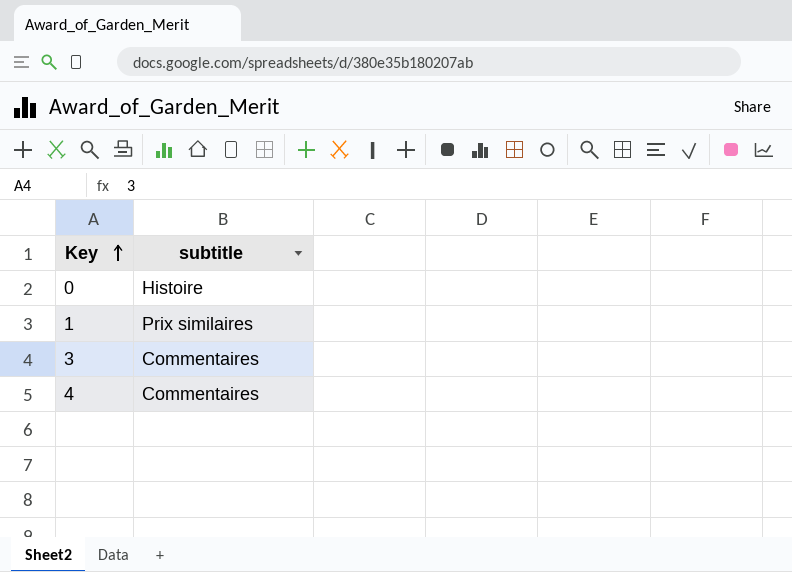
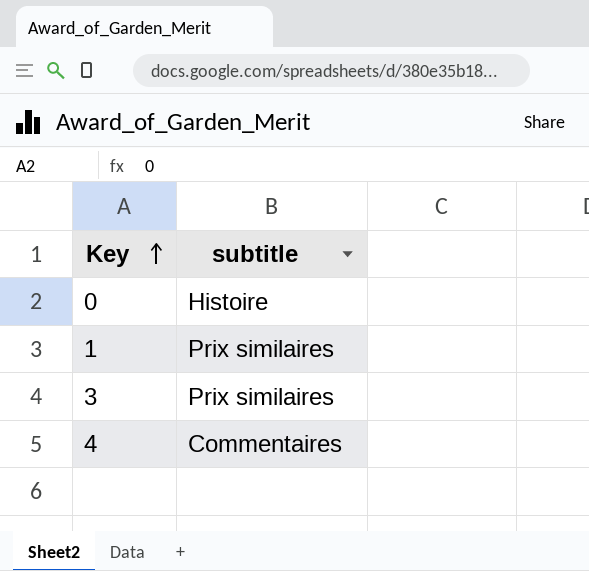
3 | subtitle: Commentaires -> Prix similaires

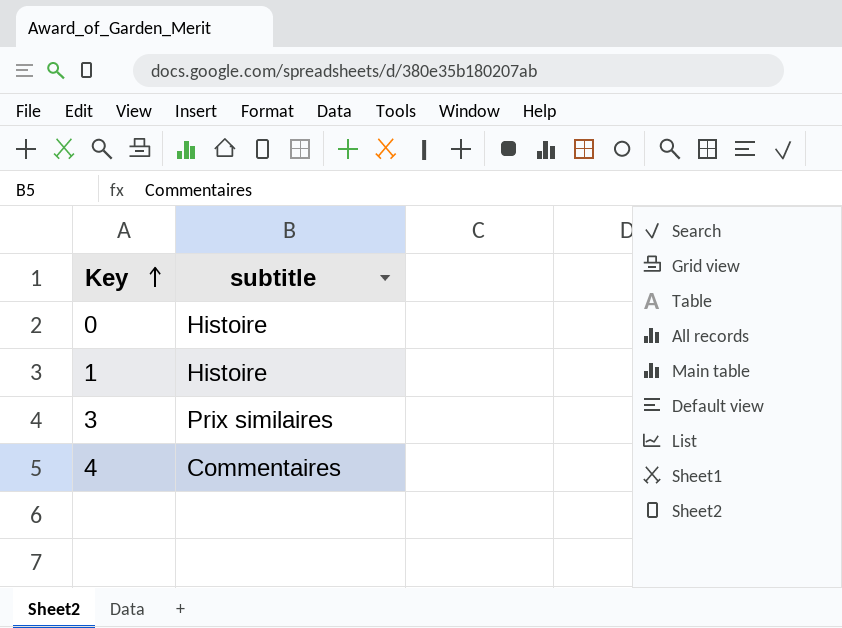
1 | subtitle: Prix similaires -> Histoire

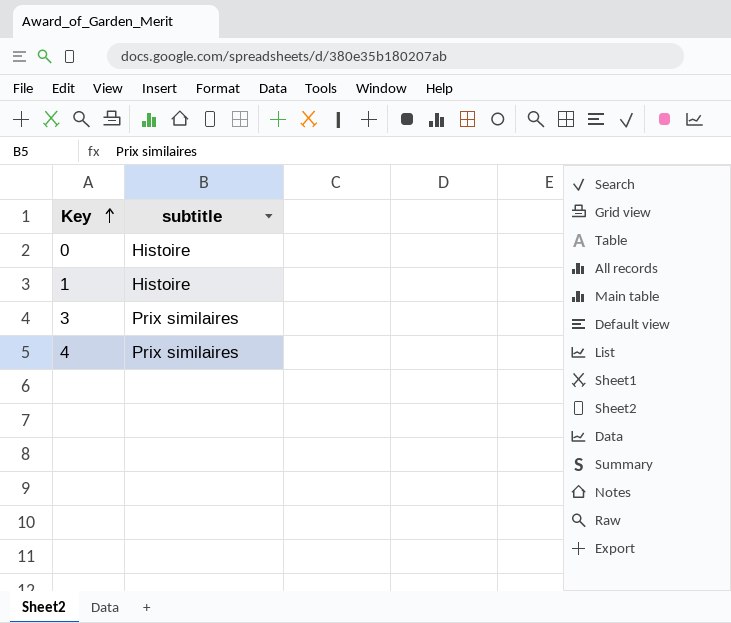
4 | subtitle: Commentaires -> Prix similaires

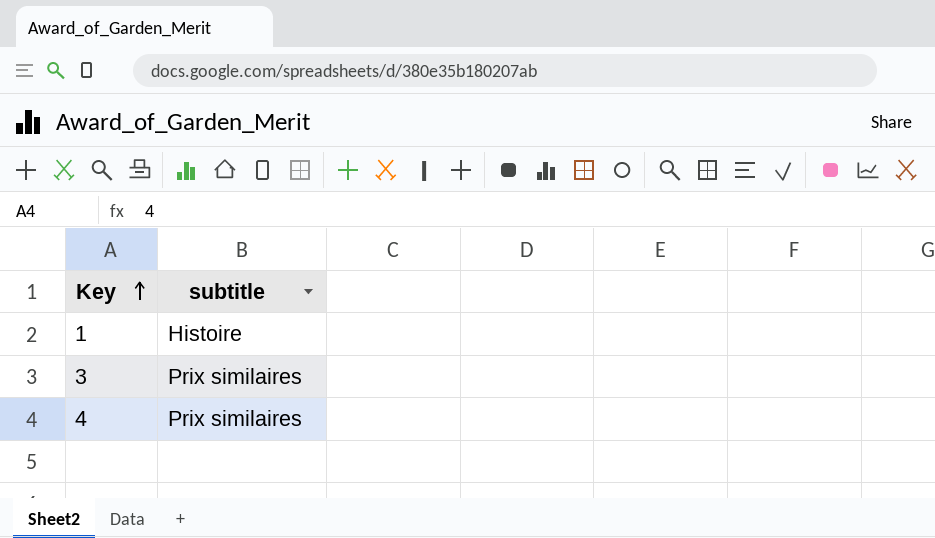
row 0: Histoire -> none

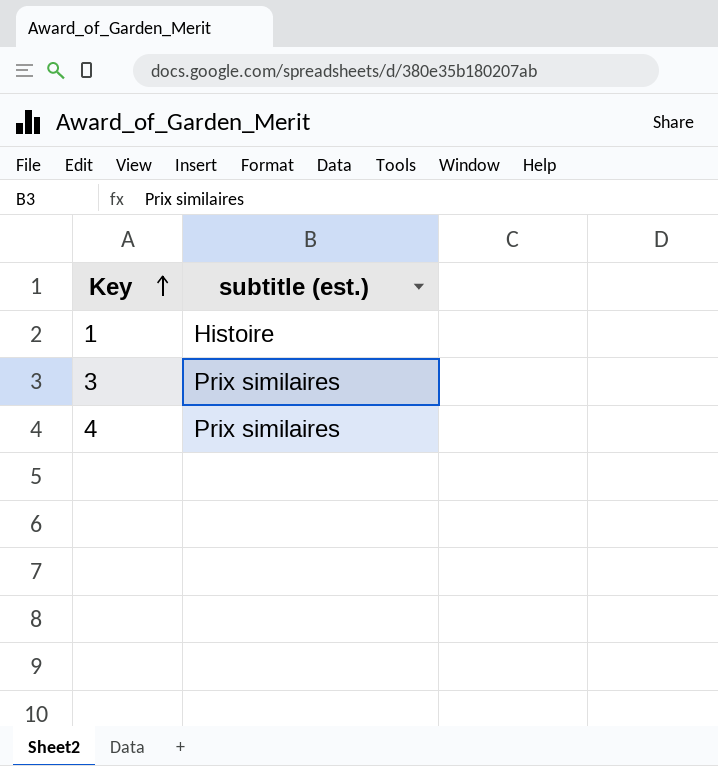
column name: subtitle -> subtitle (est.)

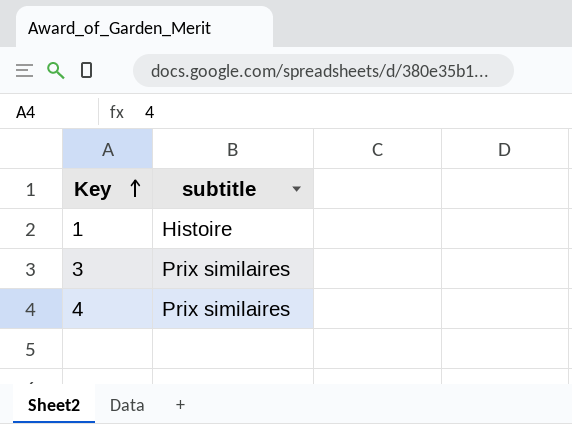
column name: subtitle (est.) -> subtitle

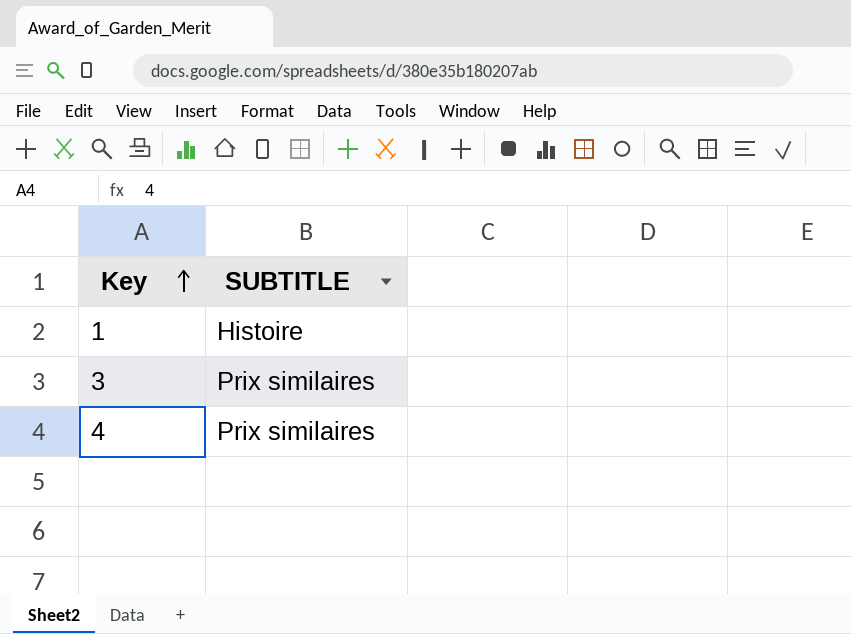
column name: subtitle -> SUBTITLE

